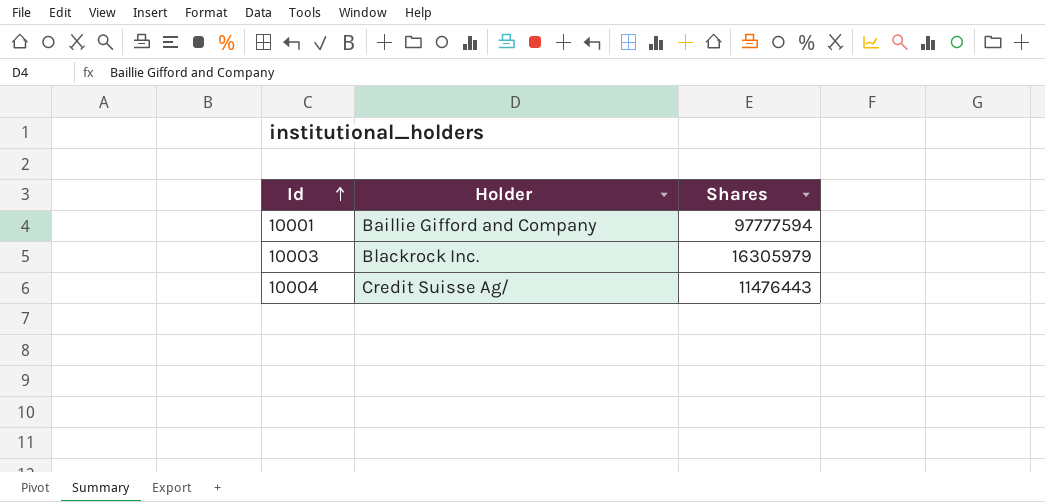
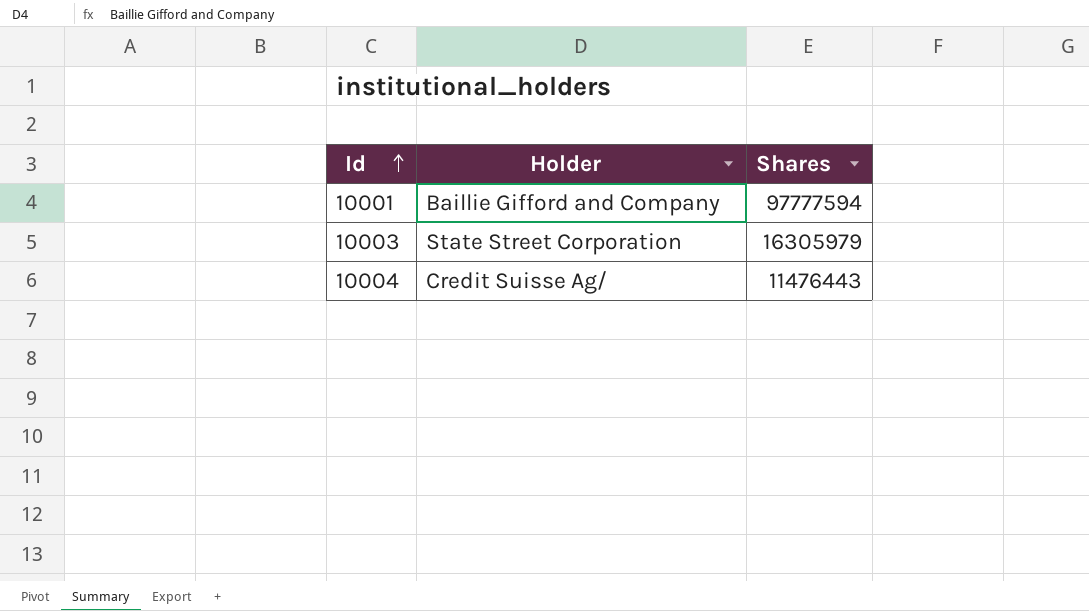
10003 | Holder: Blackrock Inc. -> State Street Corporation

